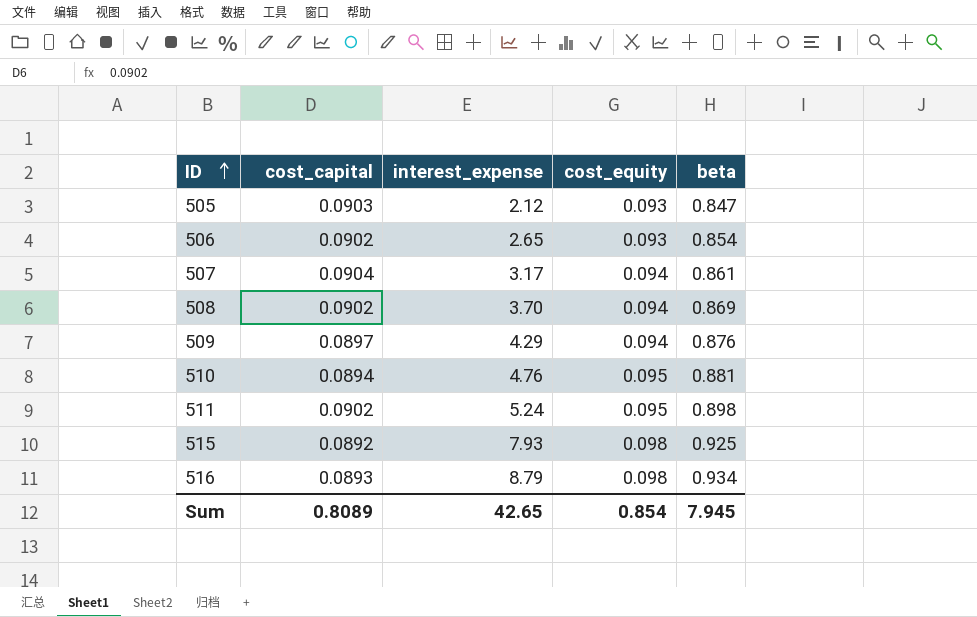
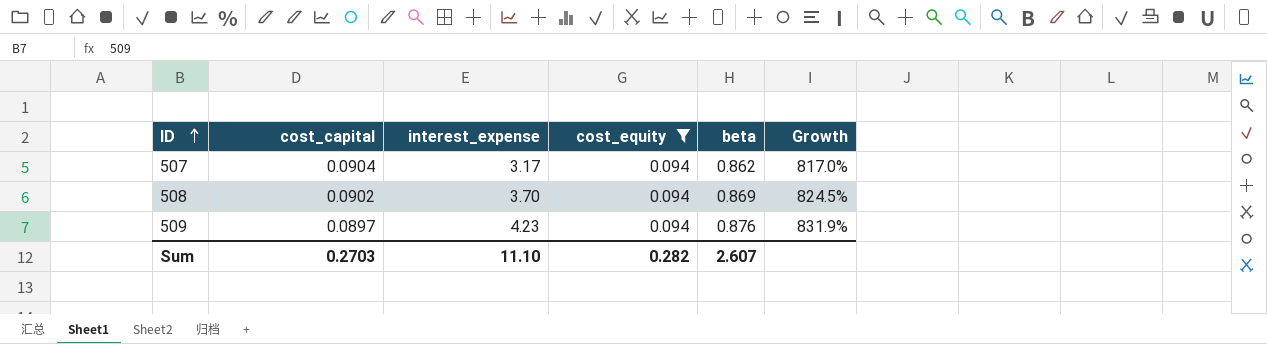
filter: none -> cost_equity = 0.094
column Growth | formula: none -> ([beta] - [cost_equity]) / [cost_equity]
507 | beta: 0.861 -> 0.862
509 | interest_expense: 4.29 -> 4.23
Sum | cost_capital: 0.8089 -> 0.2703
Sum | interest_expense: 42.65 -> 11.10
Sum | cost_equity: 0.854 -> 0.282
Sum | beta: 7.945 -> 2.607

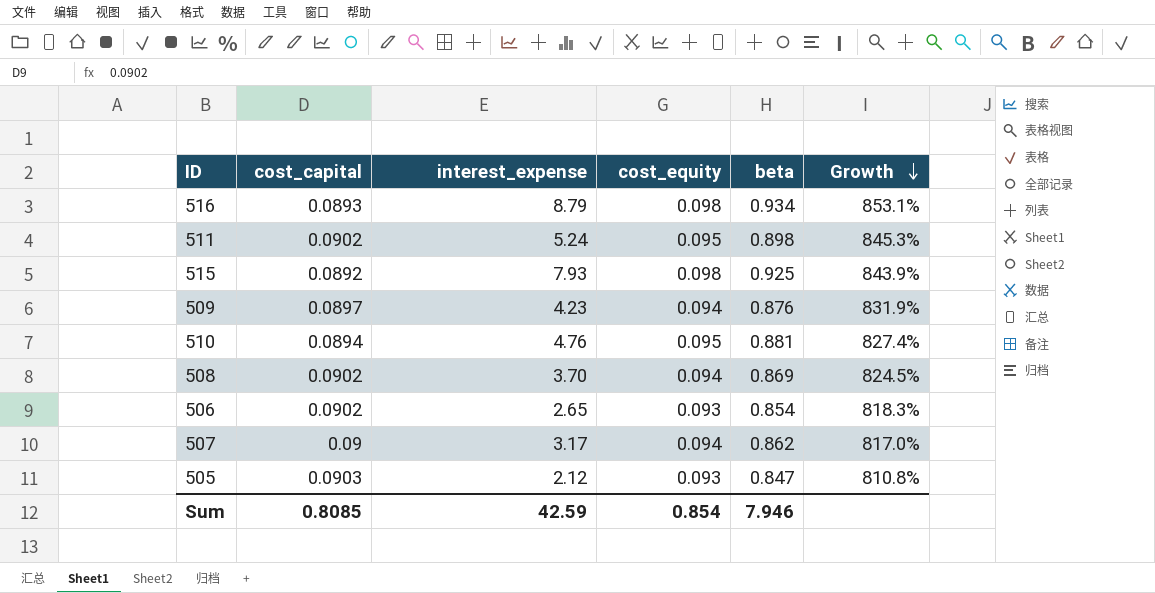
filter: cost_equity = 0.094 -> none
row order: ID ascending -> Growth descending
507 | cost_capital: 0.0904 -> 0.09
Sum | cost_capital: 0.2703 -> 0.8085
Sum | interest_expense: 11.10 -> 42.59
Sum | cost_equity: 0.282 -> 0.854
Sum | beta: 2.607 -> 7.946

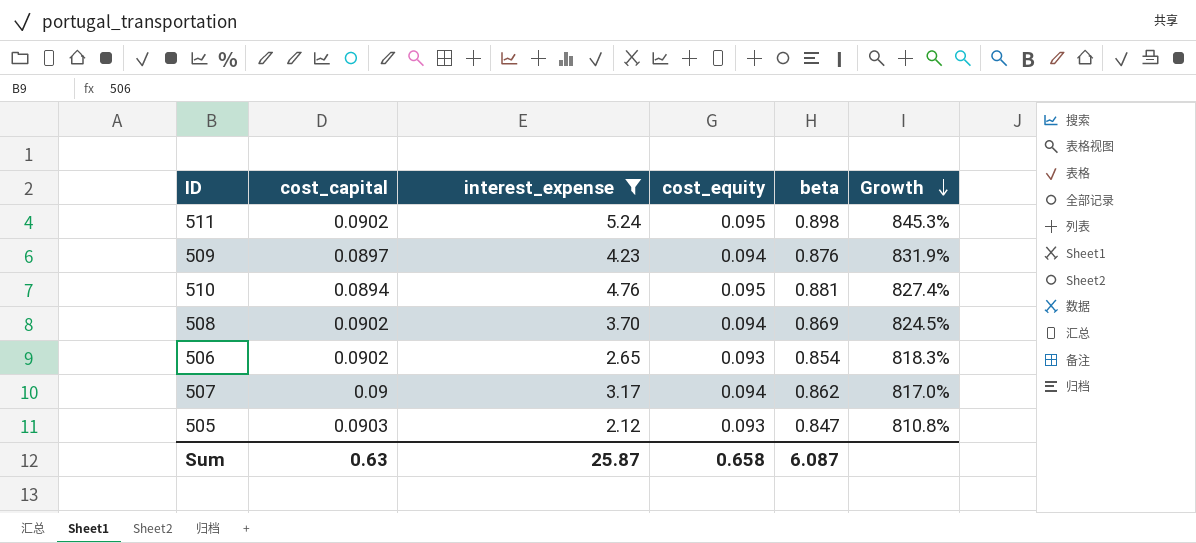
filter: none -> interest_expense <= 5.24
Sum | cost_capital: 0.8085 -> 0.63
Sum | interest_expense: 42.59 -> 25.87
Sum | cost_equity: 0.854 -> 0.658
Sum | beta: 7.946 -> 6.087

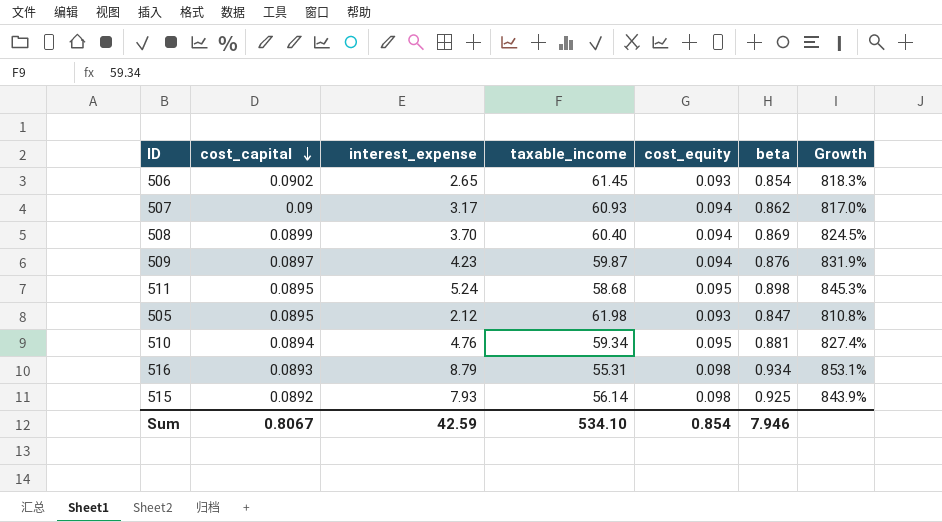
filter: interest_expense <= 5.24 -> none
row order: Growth descending -> cost_capital descending
column taxable_income | position: none -> 4
508 | cost_capital: 0.0902 -> 0.0899
511 | cost_capital: 0.0902 -> 0.0895
505 | cost_capital: 0.0903 -> 0.0895
Sum | cost_capital: 0.63 -> 0.8067
Sum | interest_expense: 25.87 -> 42.59
Sum | cost_equity: 0.658 -> 0.854
Sum | beta: 6.087 -> 7.946

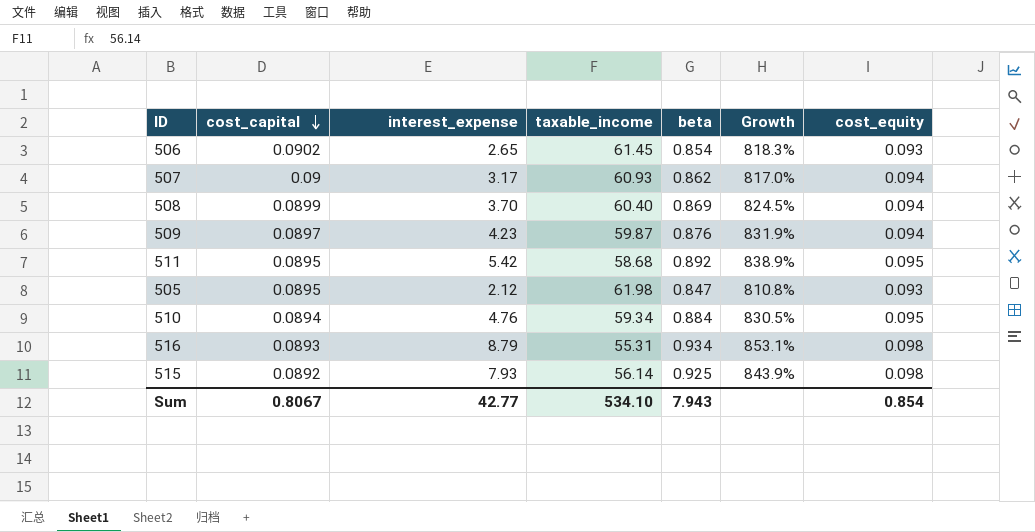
column cost_equity | position: 5 -> 7
511 | interest_expense: 5.24 -> 5.42
511 | beta: 0.898 -> 0.892
511 | Growth: 845.3% -> 838.9%
510 | beta: 0.881 -> 0.884
510 | Growth: 827.4% -> 830.5%
Sum | interest_expense: 42.59 -> 42.77
Sum | beta: 7.946 -> 7.943

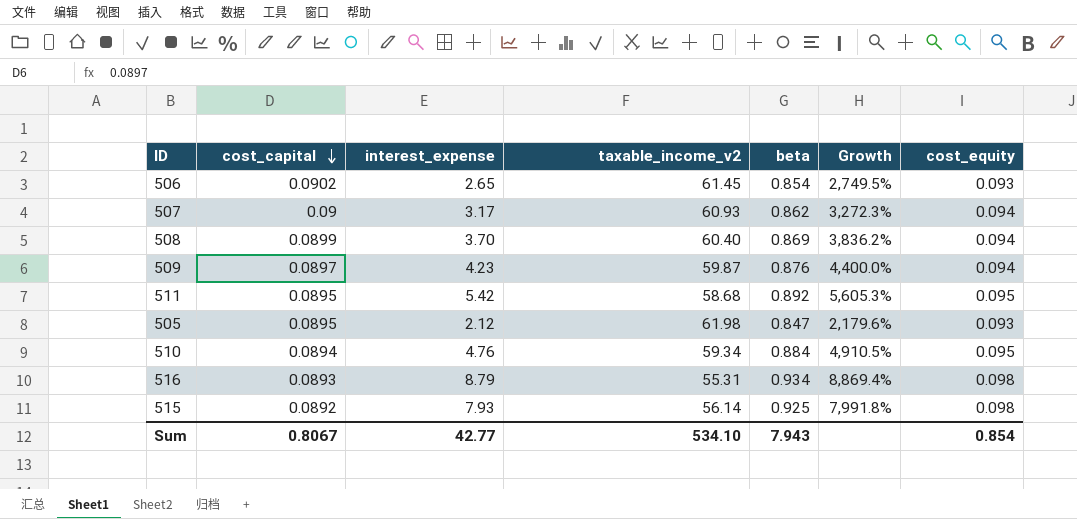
column name: taxable_income -> taxable_income_v2
column Growth | formula: ([beta] - [cost_equity]) / [cost_equity] -> ([interest_expense] - [cost_equity]) / [cost_equity]

